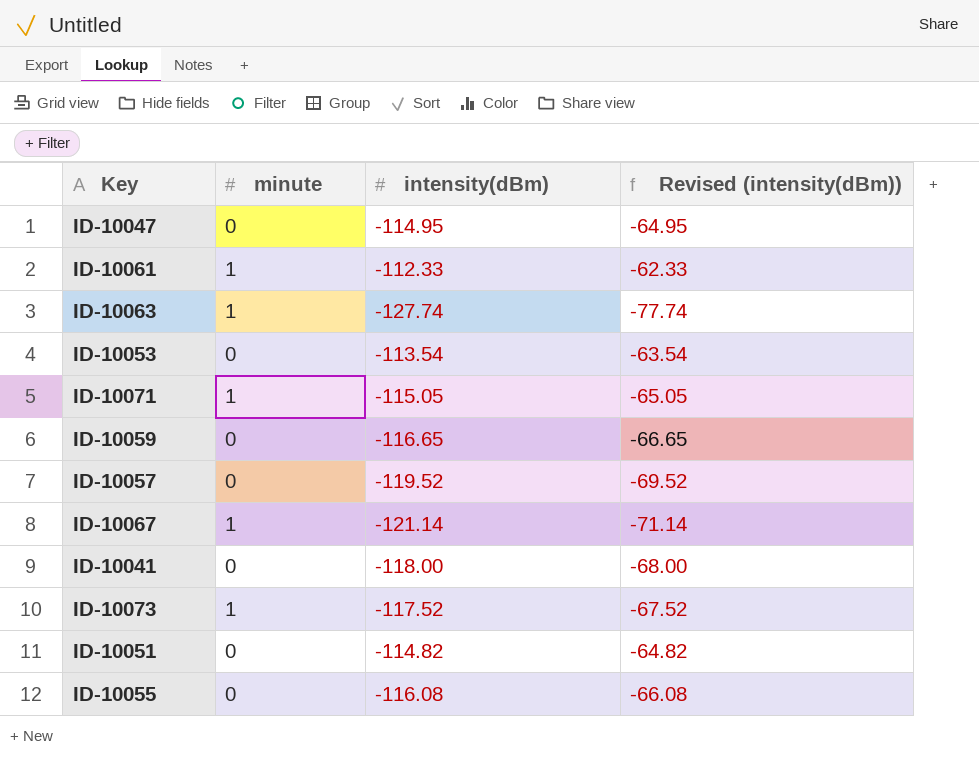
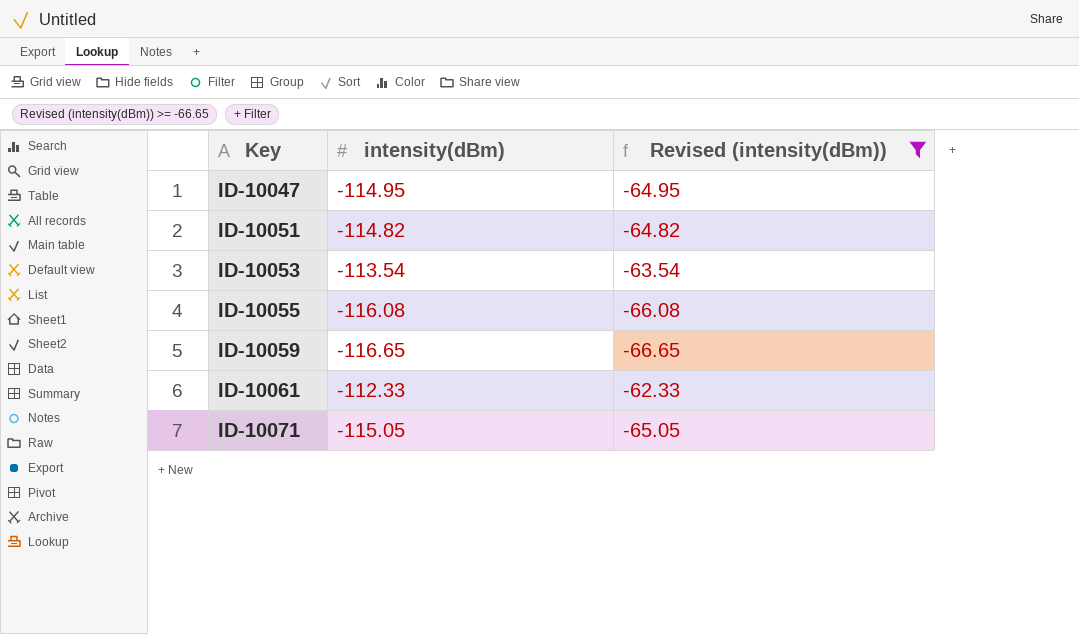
filter: none -> Revised (intensity(dBm)) >= -66.65
row order: none -> Key ascending
column minute | position: 2 -> none

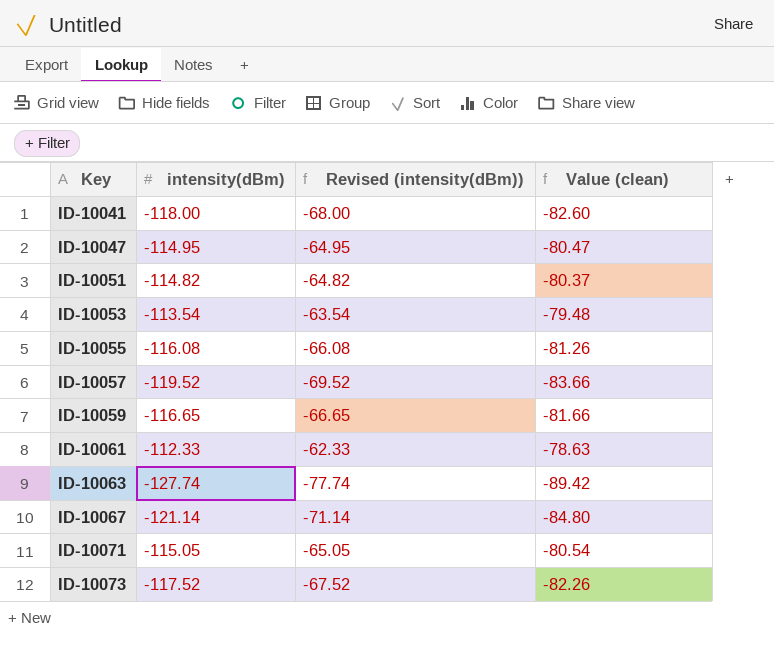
filter: Revised (intensity(dBm)) >= -66.65 -> none
column Value (clean) | formula: none -> [intensity(dBm)] * 0.7

